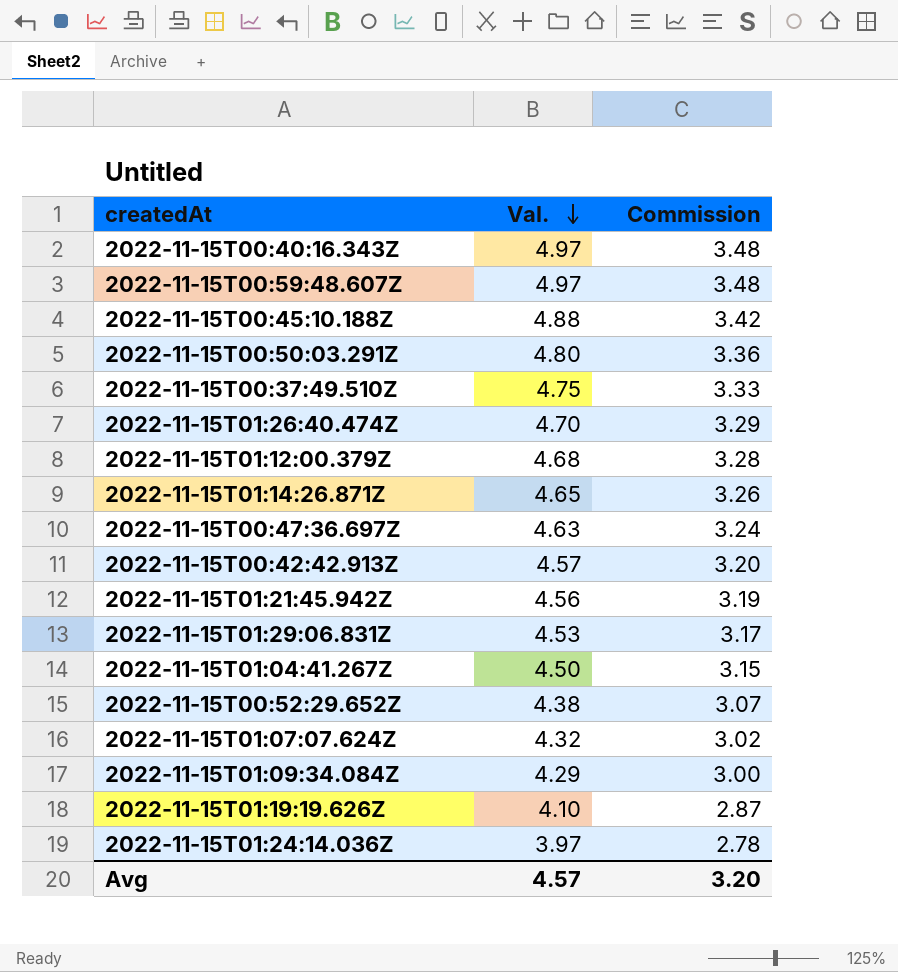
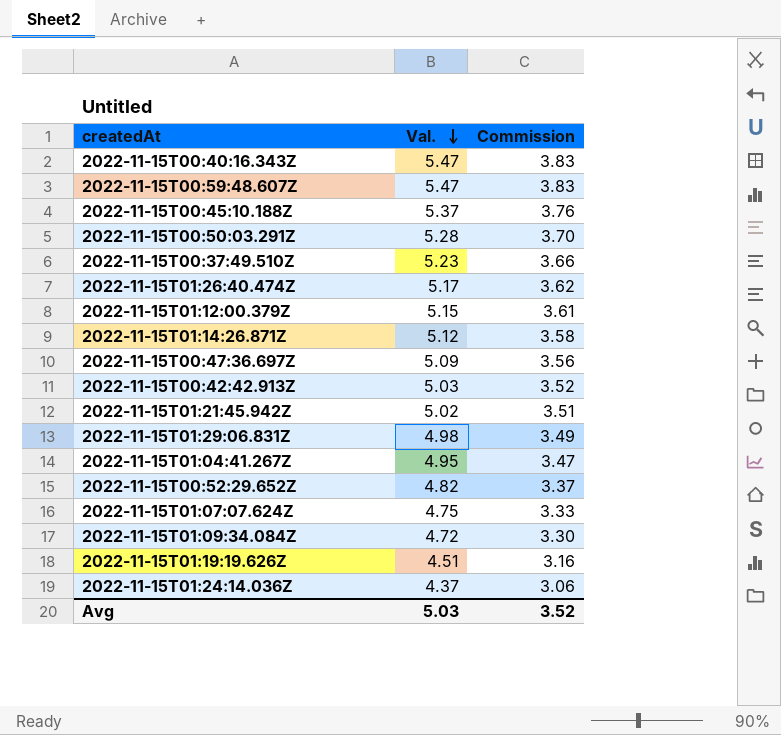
2022-11-15T00:40:16.343Z | Val.: 4.97 -> 5.47
2022-11-15T00:40:16.343Z | Commission: 3.48 -> 3.83
2022-11-15T00:59:48.607Z | Val.: 4.97 -> 5.47
2022-11-15T00:59:48.607Z | Commission: 3.48 -> 3.83
2022-11-15T00:45:10.188Z | Val.: 4.88 -> 5.37
2022-11-15T00:45:10.188Z | Commission: 3.42 -> 3.76
2022-11-15T00:50:03.291Z | Val.: 4.80 -> 5.28
2022-11-15T00:50:03.291Z | Commission: 3.36 -> 3.70
2022-11-15T00:37:49.510Z | Val.: 4.75 -> 5.23
2022-11-15T00:37:49.510Z | Commission: 3.33 -> 3.66
2022-11-15T01:26:40.474Z | Val.: 4.70 -> 5.17
2022-11-15T01:26:40.474Z | Commission: 3.29 -> 3.62
2022-11-15T01:12:00.379Z | Val.: 4.68 -> 5.15
2022-11-15T01:12:00.379Z | Commission: 3.28 -> 3.61
2022-11-15T01:14:26.871Z | Val.: 4.65 -> 5.12
2022-11-15T01:14:26.871Z | Commission: 3.26 -> 3.58
2022-11-15T00:47:36.697Z | Val.: 4.63 -> 5.09
2022-11-15T00:47:36.697Z | Commission: 3.24 -> 3.56
2022-11-15T00:42:42.913Z | Val.: 4.57 -> 5.03
2022-11-15T00:42:42.913Z | Commission: 3.20 -> 3.52
2022-11-15T01:21:45.942Z | Val.: 4.56 -> 5.02
2022-11-15T01:21:45.942Z | Commission: 3.19 -> 3.51
2022-11-15T01:29:06.831Z | Val.: 4.53 -> 4.98
2022-11-15T01:29:06.831Z | Commission: 3.17 -> 3.49
2022-11-15T01:04:41.267Z | Val.: 4.50 -> 4.95
2022-11-15T01:04:41.267Z | Commission: 3.15 -> 3.47
2022-11-15T00:52:29.652Z | Val.: 4.38 -> 4.82
2022-11-15T00:52:29.652Z | Commission: 3.07 -> 3.37
2022-11-15T01:07:07.624Z | Val.: 4.32 -> 4.75
2022-11-15T01:07:07.624Z | Commission: 3.02 -> 3.33
2022-11-15T01:09:34.084Z | Val.: 4.29 -> 4.72
2022-11-15T01:09:34.084Z | Commission: 3.00 -> 3.30
2022-11-15T01:19:19.626Z | Val.: 4.10 -> 4.51
2022-11-15T01:19:19.626Z | Commission: 2.87 -> 3.16
2022-11-15T01:24:14.036Z | Val.: 3.97 -> 4.37
2022-11-15T01:24:14.036Z | Commission: 2.78 -> 3.06
Avg | Val.: 4.57 -> 5.03
Avg | Commission: 3.20 -> 3.52

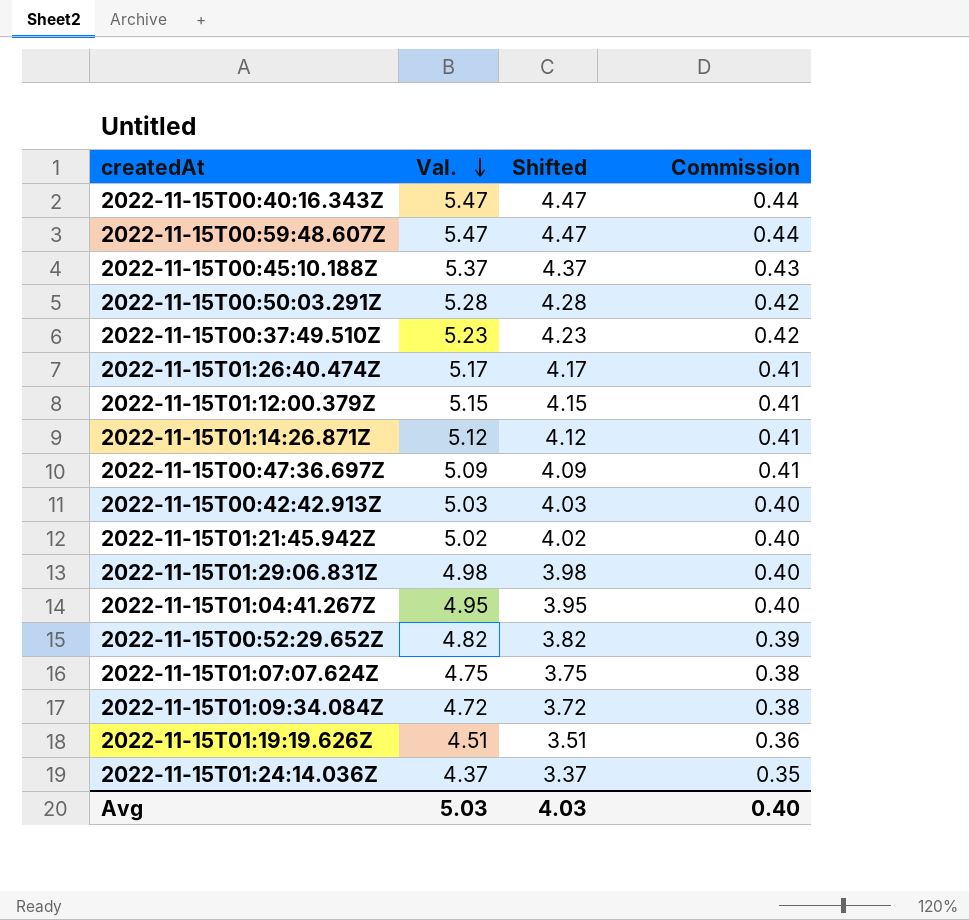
column Shifted | formula: none -> [Val.] - 1
column Commission | formula: [Val.] * 0.7 -> [Val.] * 0.08
Avg | Commission: 3.52 -> 0.40

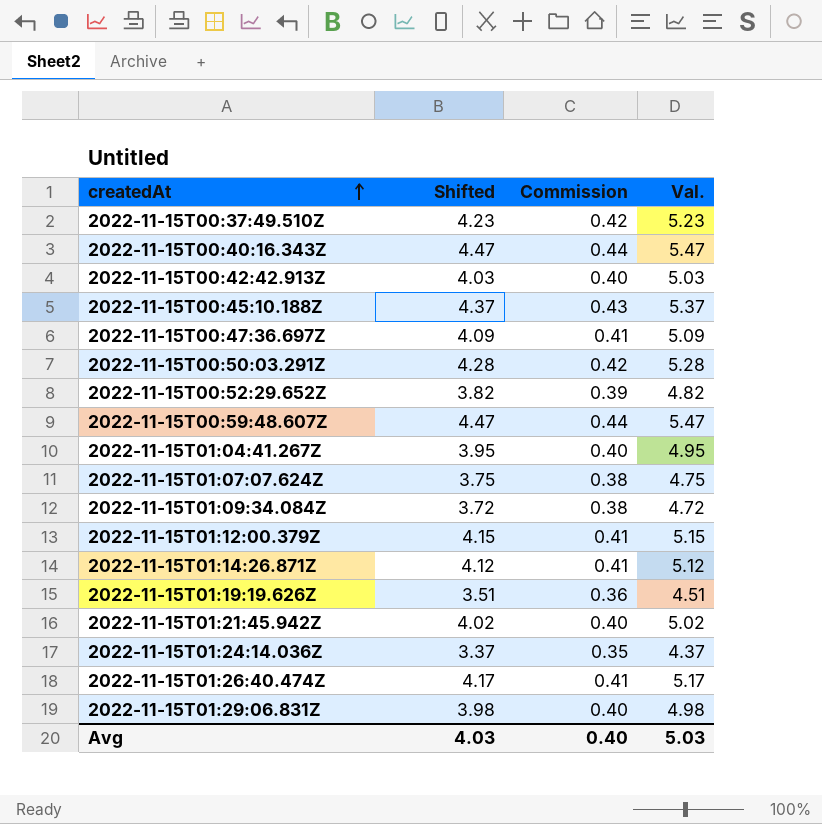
row order: Val. descending -> createdAt ascending
column Val. | position: 2 -> 4

